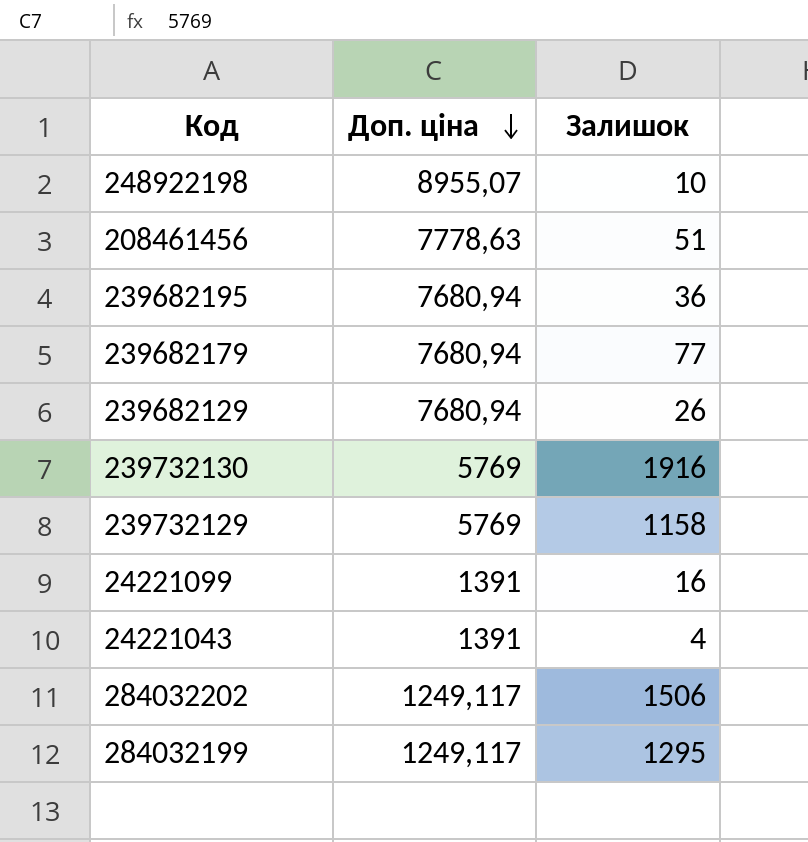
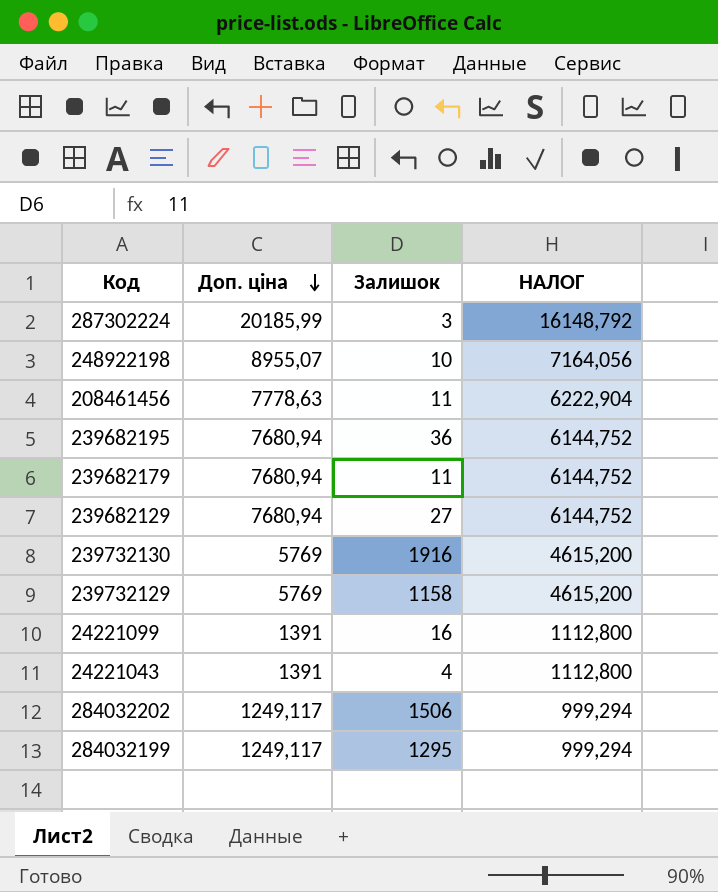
column НАЛОГ | formula: none -> [Доп. ціна] * 0,8
row 287302224: none -> 20185,99 | 3 | 16148,792
208461456 | Залишок: 51 -> 11
239682179 | Залишок: 77 -> 11
239682129 | Залишок: 26 -> 27

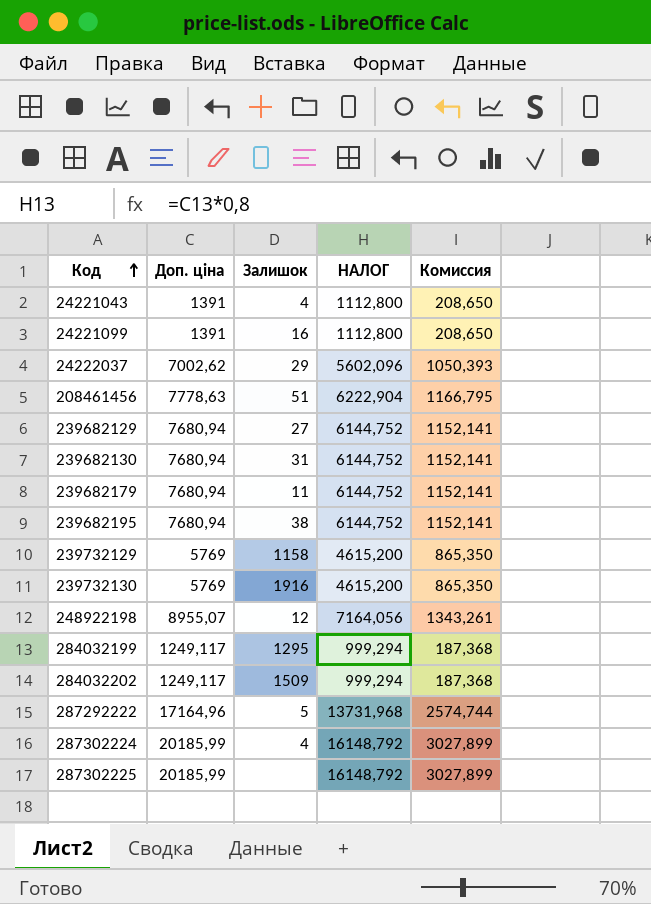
row order: Доп. ціна descending -> Код ascending
column Комиссия | formula: none -> [Доп. ціна] * 0,15
row 24222037: none -> 7002,62 | 29 | 5602,096 | 1050,393
208461456 | Залишок: 11 -> 51
row 239682130: none -> 7680,94 | 31 | 6144,752 | 1152,141
239682195 | Залишок: 36 -> 38
248922198 | Залишок: 10 -> 12
284032202 | Залишок: 1506 -> 1509
row 287292222: none -> 17164,96 | 5 | 13731,968 | 2574,744
287302224 | Залишок: 3 -> 4
row 287302225: none -> 20185,99 | none | 16148,792 | 3027,899

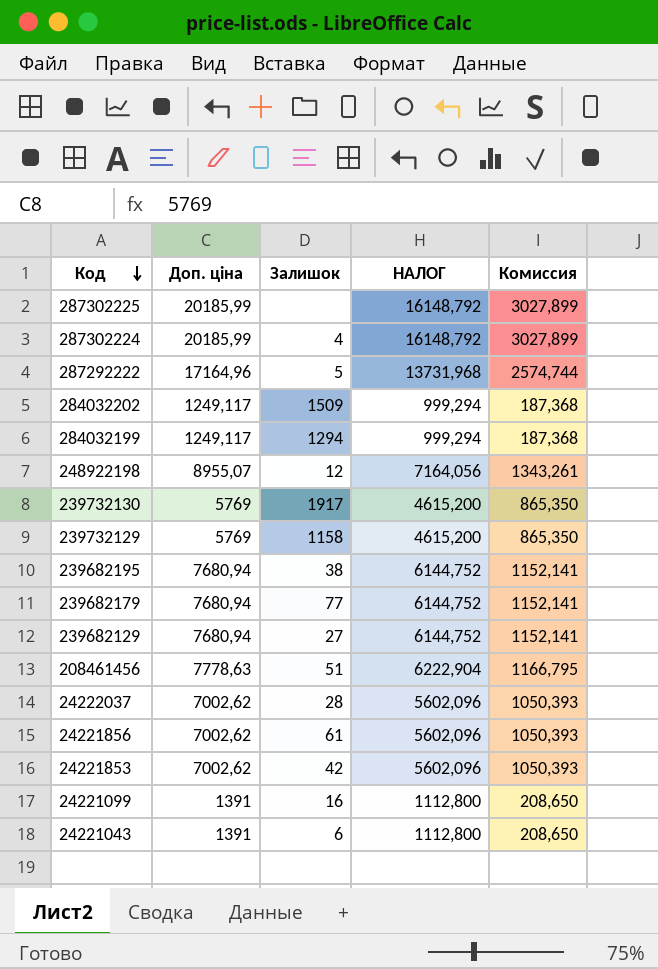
row order: Код ascending -> Код descending
row 239682130: 7680,94 | 31 | 6144,752 | 1152,141 -> none
284032199 | Залишок: 1295 -> 1294
239732130 | Залишок: 1916 -> 1917
239682179 | Залишок: 11 -> 77
24222037 | Залишок: 29 -> 28
row 24221856: none -> 7002,62 | 61 | 5602,096 | 1050,393
row 24221853: none -> 7002,62 | 42 | 5602,096 | 1050,393
24221043 | Залишок: 4 -> 6

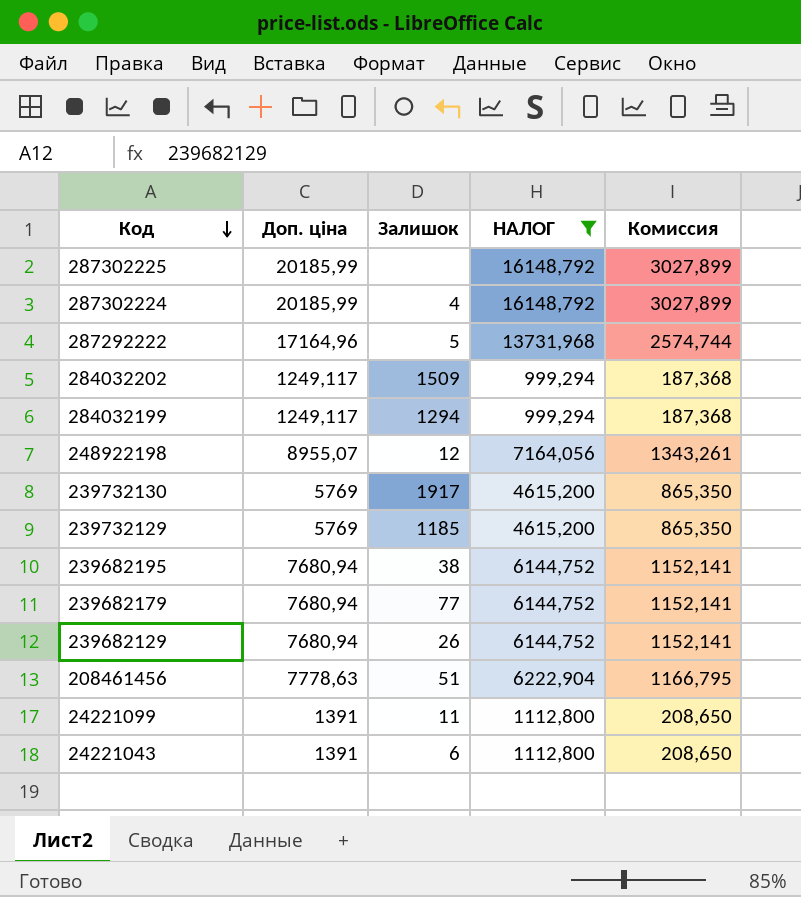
filter: none -> НАЛОГ != 5602,096
239732129 | Залишок: 1158 -> 1185
239682129 | Залишок: 27 -> 26
24221099 | Залишок: 16 -> 11

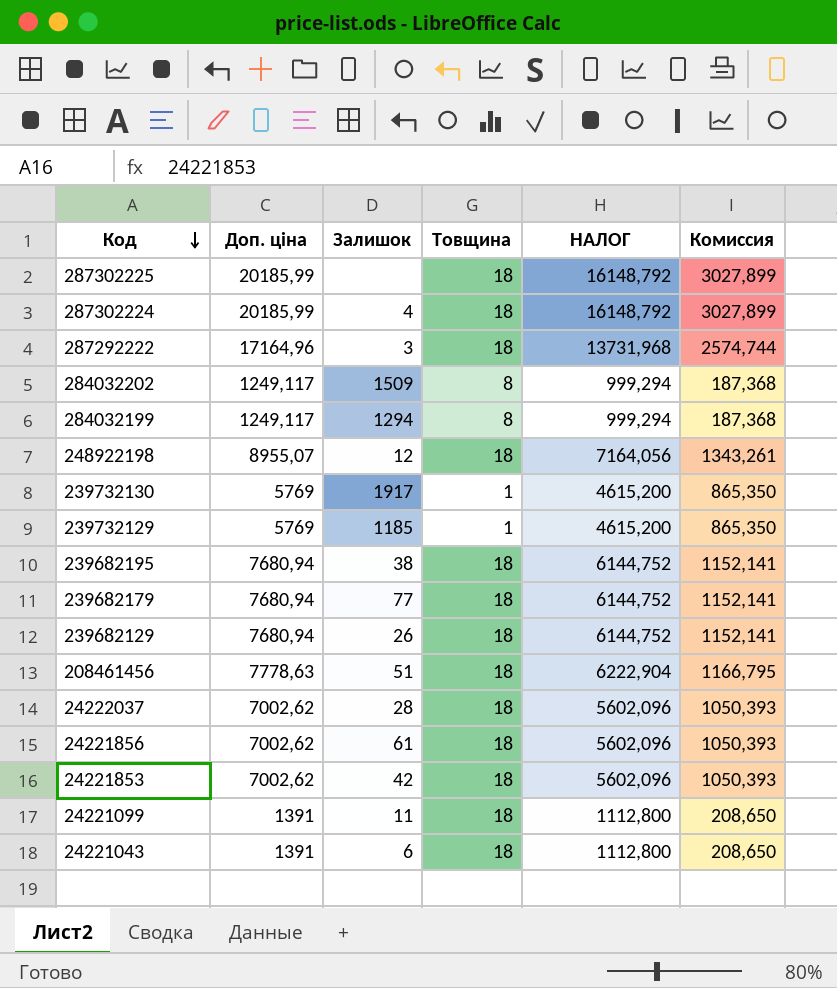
filter: НАЛОГ != 5602,096 -> none
column Товщина | position: none -> 4
287292222 | Залишок: 5 -> 3

